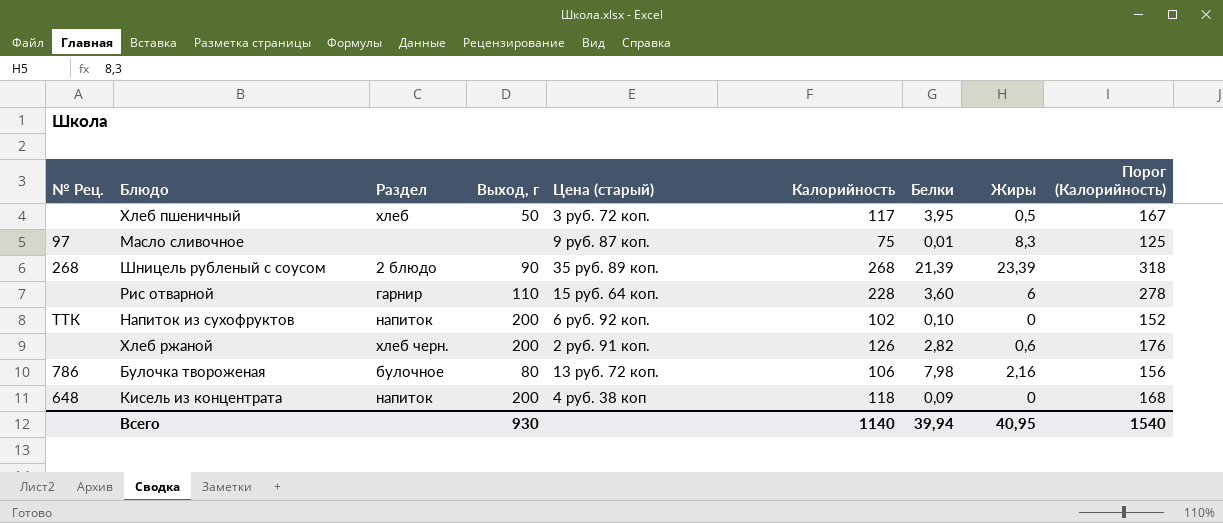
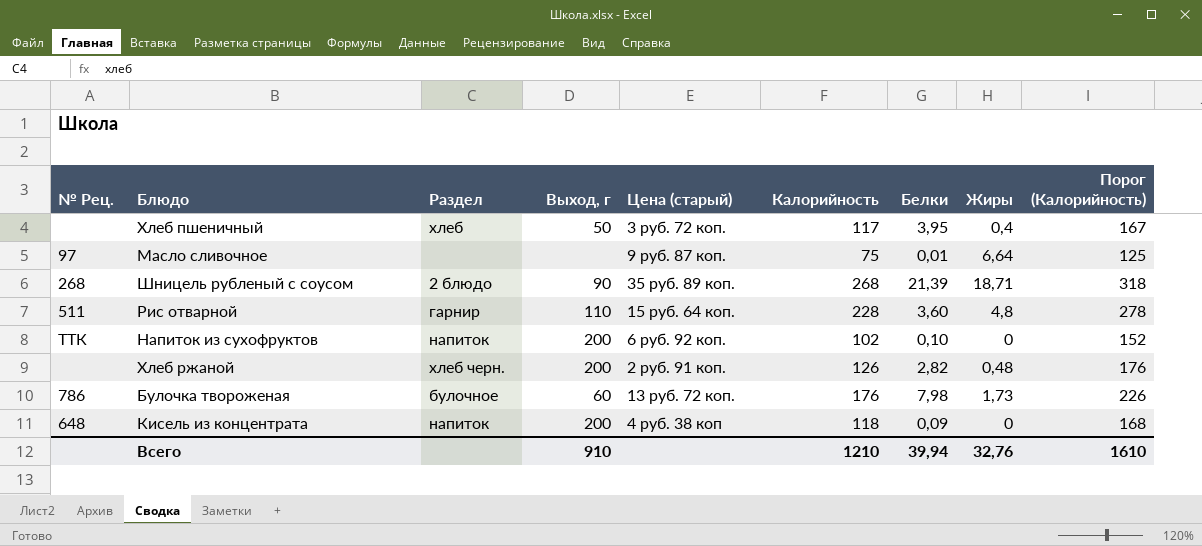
Хлеб пшеничный | Жиры: 0,5 -> 0,4
Масло сливочное | Жиры: 8,3 -> 6,64
Шницель рубленый с соусом | Жиры: 23,39 -> 18,71
Рис отварной | № Рец.: none -> 511
Рис отварной | Жиры: 6 -> 4,8
Хлеб ржаной | Жиры: 0,6 -> 0,48
Булочка твороженая | Выход, г: 80 -> 60
Булочка твороженая | Калорийность: 106 -> 176
Булочка твороженая | Жиры: 2,16 -> 1,73
Булочка твороженая | Порог (Калорийность): 156 -> 226
Всего | Выход, г: 930 -> 910
Всего | Калорийность: 1140 -> 1210
Всего | Жиры: 40,95 -> 32,76
Всего | Порог (Калорийность): 1540 -> 1610

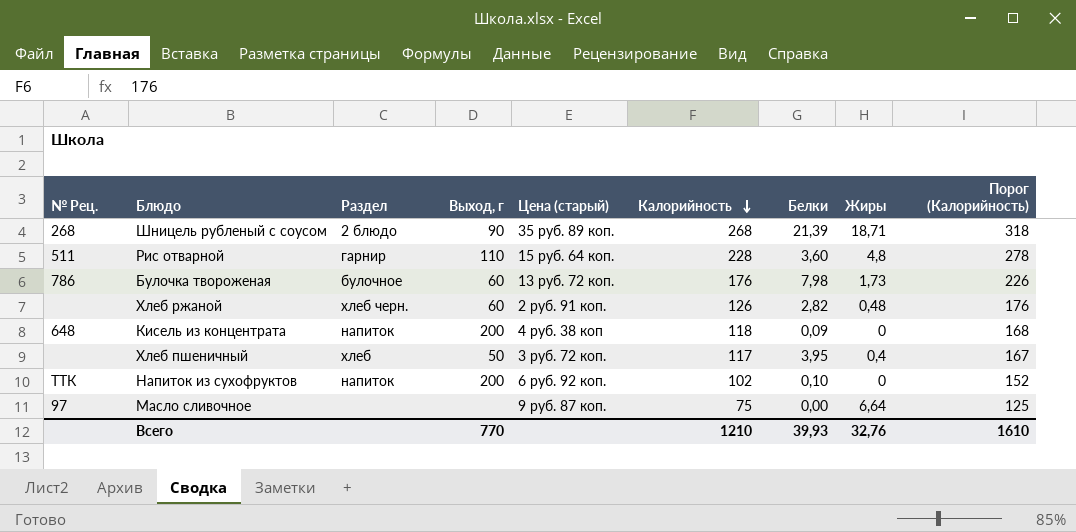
row order: none -> Калорийность descending
Хлеб ржаной | Выход, г: 200 -> 60
Масло сливочное | Белки: 0,01 -> 0,00
Всего | Выход, г: 910 -> 770
Всего | Белки: 39,94 -> 39,93

